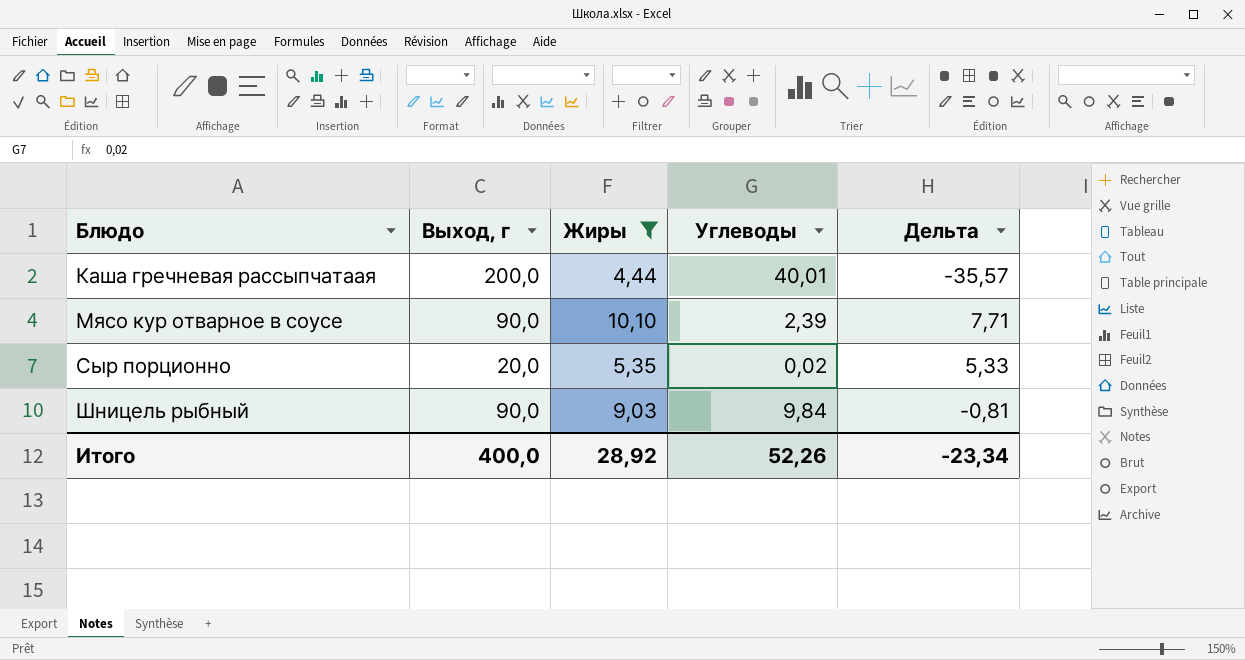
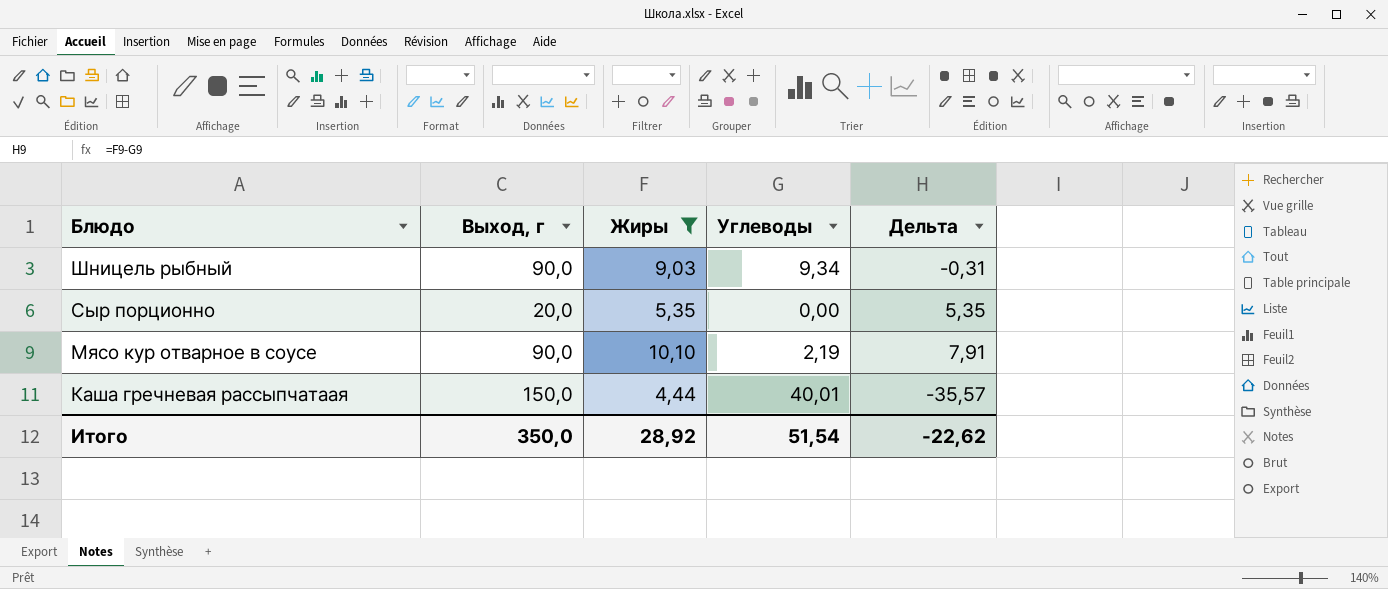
row order: Блюдо ascending -> Блюдо descending
Шницель рыбный | Углеводы: 9,84 -> 9,34
Шницель рыбный | Дельта: -0,81 -> -0,31
Сыр порционно | Углеводы: 0,02 -> 0,00
Сыр порционно | Дельта: 5,33 -> 5,35
Мясо кур отварное в соусе | Углеводы: 2,39 -> 2,19
Мясо кур отварное в соусе | Дельта: 7,71 -> 7,91
Каша гречневая рассыпчатаая | Выход, г: 200,0 -> 150,0
Итого | Выход, г: 400,0 -> 350,0
Итого | Углеводы: 52,26 -> 51,54
Итого | Дельта: -23,34 -> -22,62

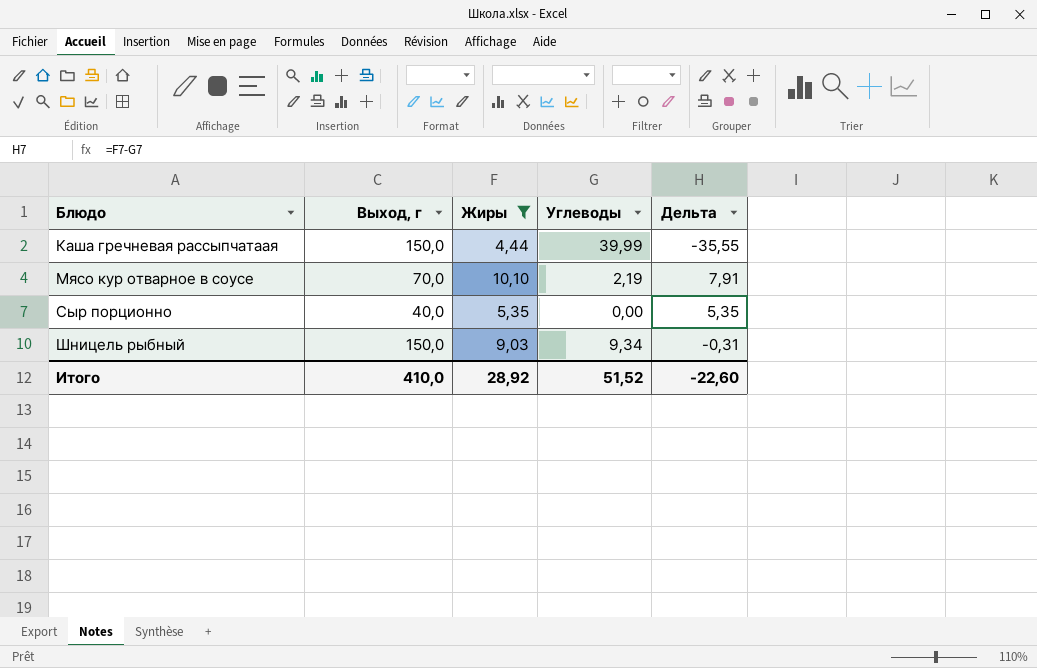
row order: Блюдо descending -> Блюдо ascending
Каша гречневая рассыпчатаая | Углеводы: 40,01 -> 39,99
Каша гречневая рассыпчатаая | Дельта: -35,57 -> -35,55
Мясо кур отварное в соусе | Выход, г: 90,0 -> 70,0
Сыр порционно | Выход, г: 20,0 -> 40,0
Шницель рыбный | Выход, г: 90,0 -> 150,0
Итого | Выход, г: 350,0 -> 410,0
Итого | Углеводы: 51,54 -> 51,52
Итого | Дельта: -22,62 -> -22,60

